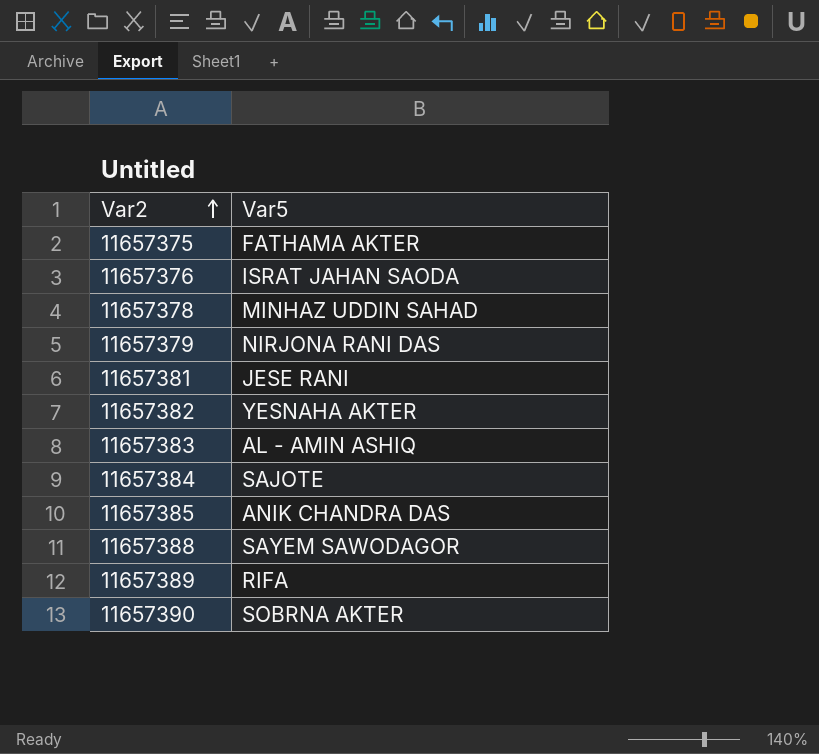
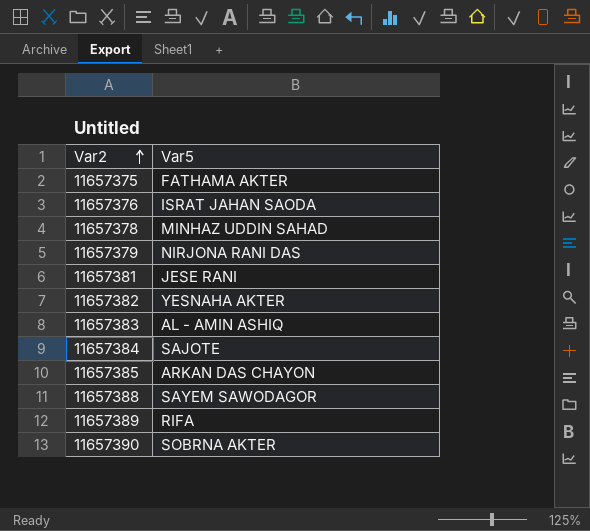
11657385 | Var5: ANIK CHANDRA DAS -> ARKAN DAS CHAYON

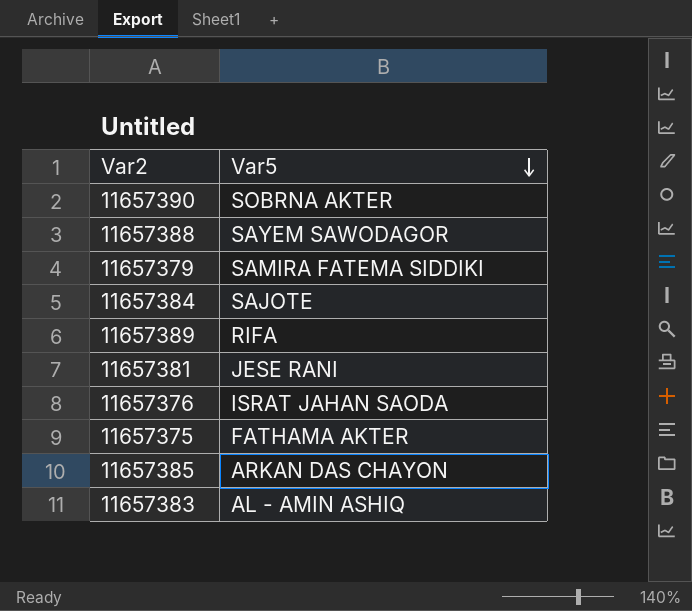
row order: Var2 ascending -> Var5 descending
row 11657378: MINHAZ UDDIN SAHAD -> none
row 11657382: YESNAHA AKTER -> none
11657379 | Var5: NIRJONA RANI DAS -> SAMIRA FATEMA SIDDIKI

